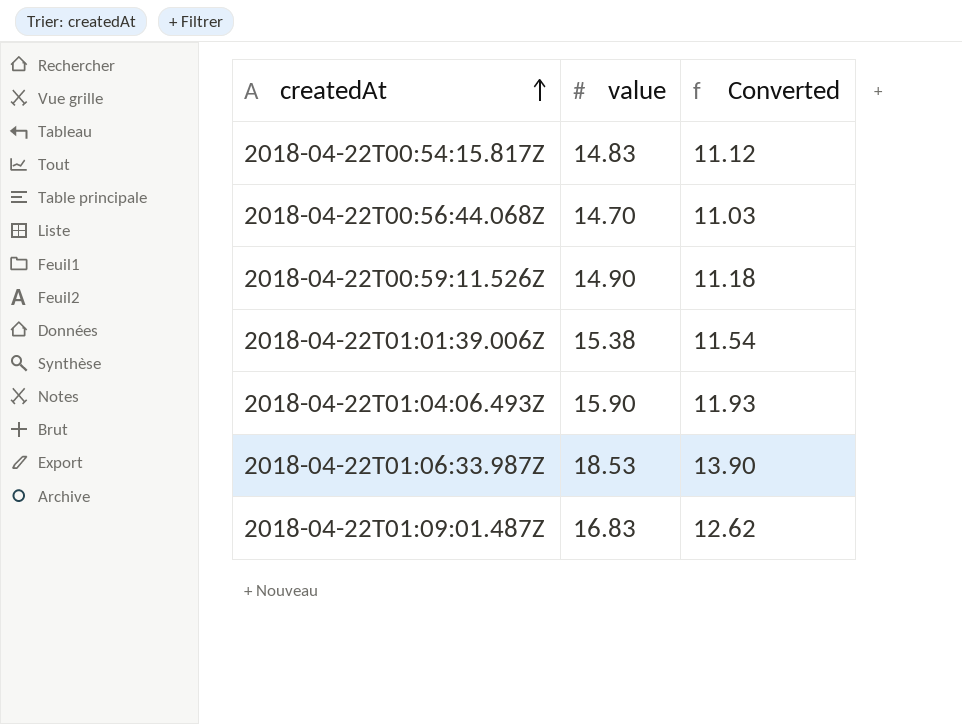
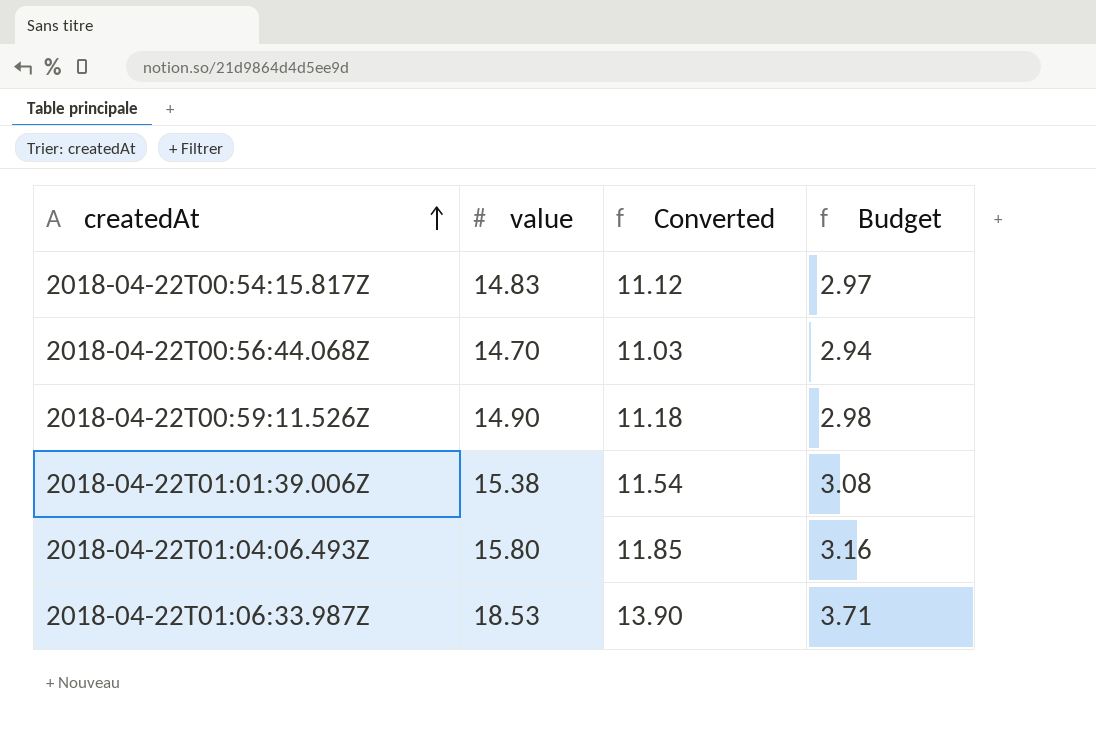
column Budget | formula: none -> [value] * 0.2
row 2018-04-22T01:09:01.487Z: 16.83 | 12.62 -> none
2018-04-22T01:04:06.493Z | value: 15.90 -> 15.80
2018-04-22T01:04:06.493Z | Converted: 11.93 -> 11.85

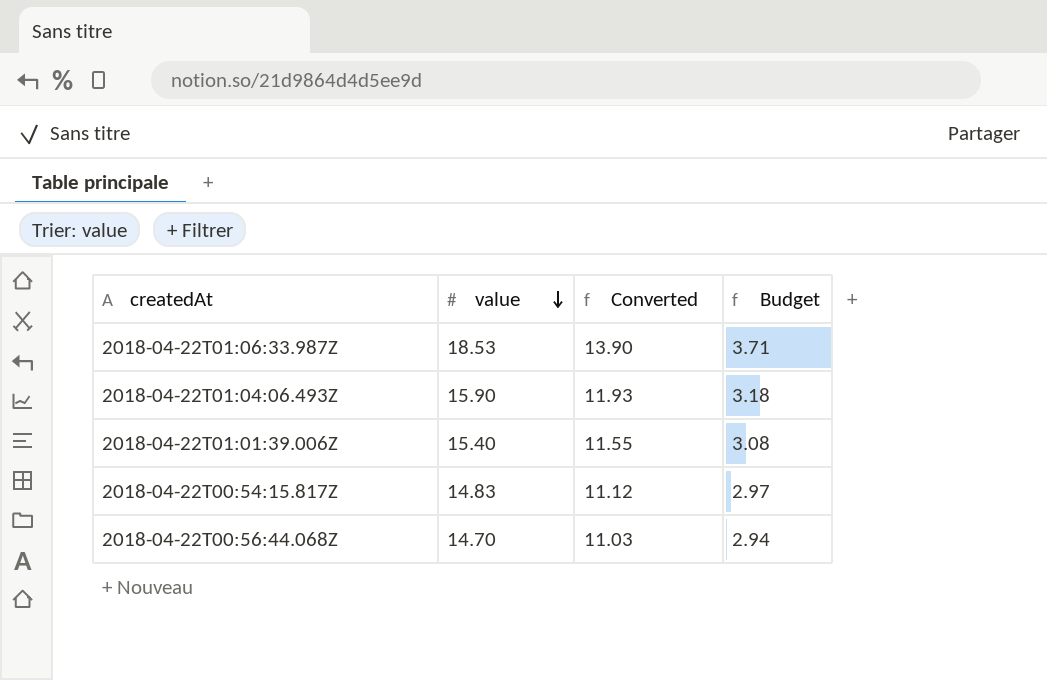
row order: createdAt ascending -> value descending
row 2018-04-22T00:59:11.526Z: 14.90 | 11.18 | 2.98 -> none
2018-04-22T01:04:06.493Z | value: 15.80 -> 15.90
2018-04-22T01:04:06.493Z | Converted: 11.85 -> 11.93
2018-04-22T01:04:06.493Z | Budget: 3.16 -> 3.18
2018-04-22T01:01:39.006Z | value: 15.38 -> 15.40
2018-04-22T01:01:39.006Z | Converted: 11.54 -> 11.55

